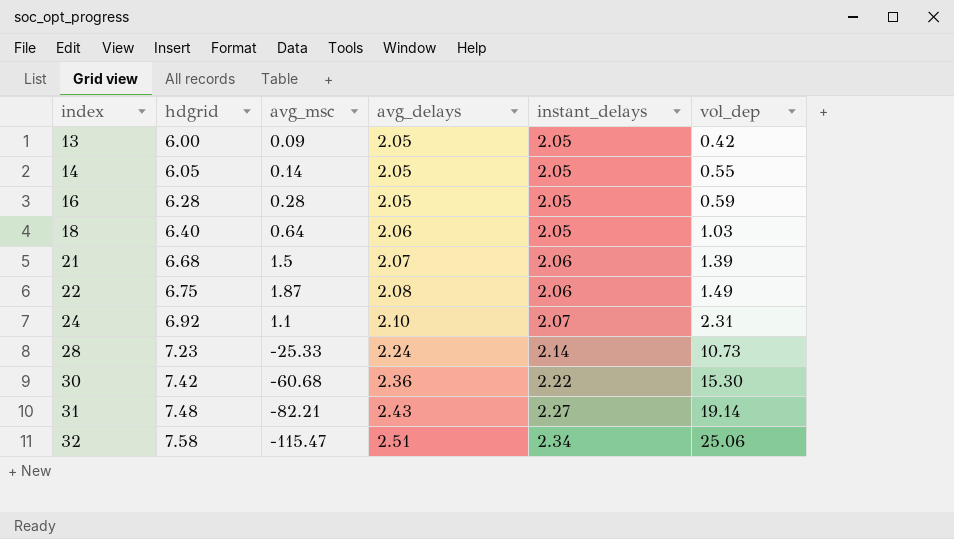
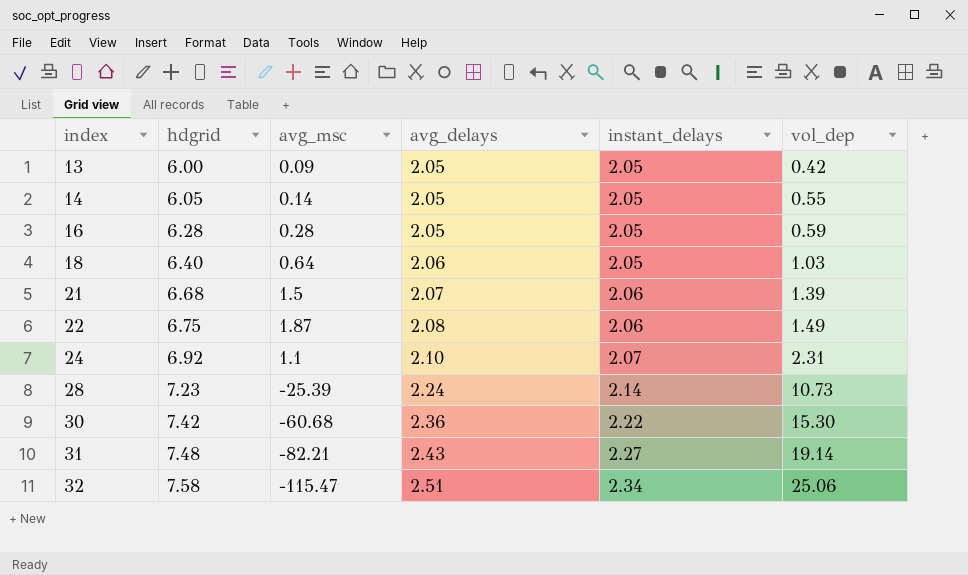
28 | avg_msc: -25.33 -> -25.39

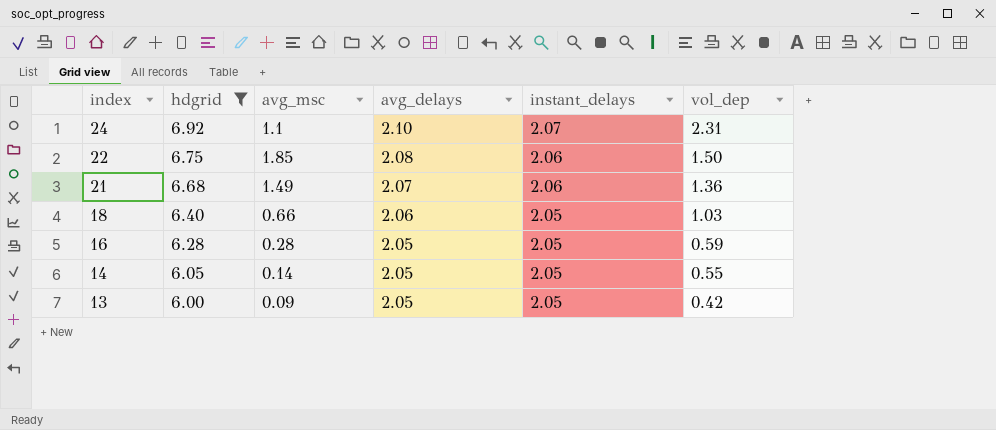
filter: none -> hdgrid <= 6.92
row order: index ascending -> index descending
22 | avg_msc: 1.87 -> 1.85
22 | vol_dep: 1.49 -> 1.50
21 | avg_msc: 1.5 -> 1.49
21 | vol_dep: 1.39 -> 1.36
18 | avg_msc: 0.64 -> 0.66

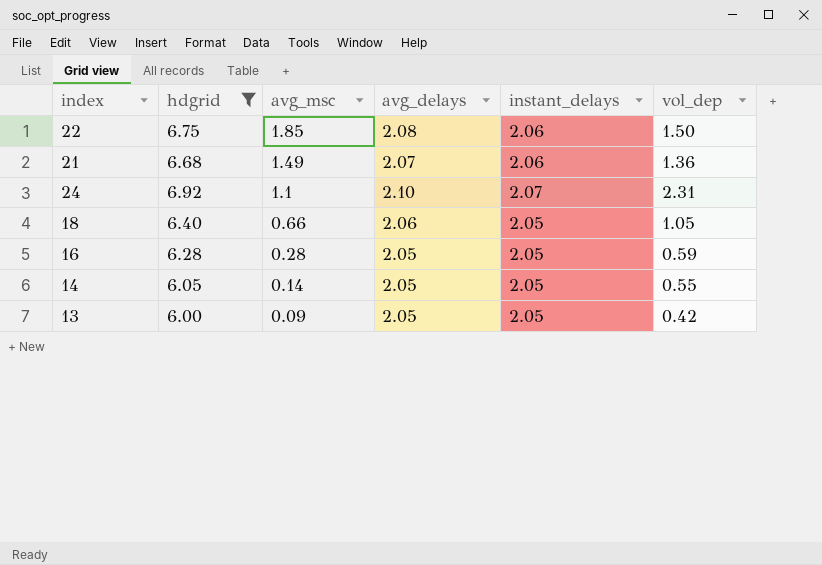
row order: index descending -> avg_msc descending
18 | vol_dep: 1.03 -> 1.05

